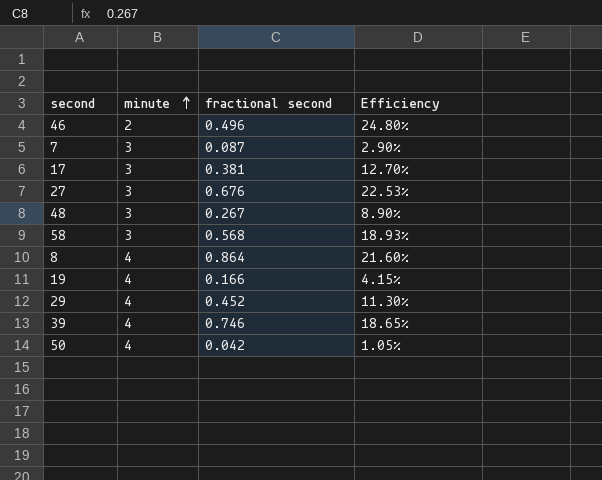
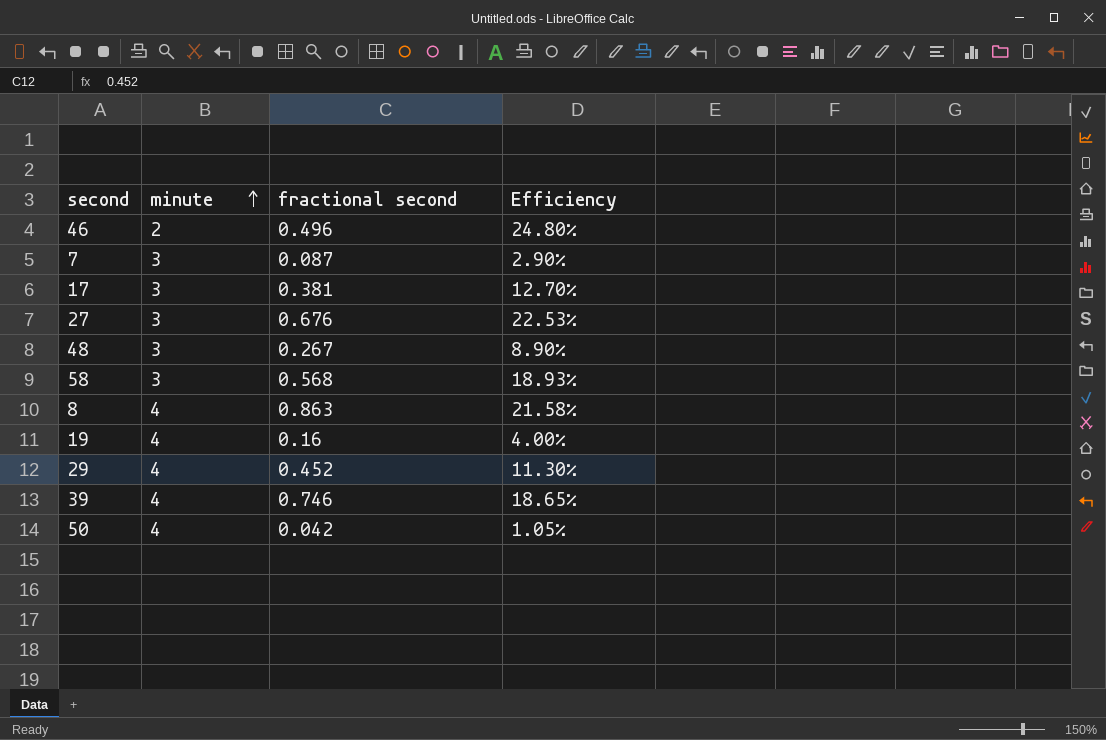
8 | fractional second: 0.864 -> 0.863
8 | Efficiency: 21.60% -> 21.58%
19 | fractional second: 0.166 -> 0.16
19 | Efficiency: 4.15% -> 4.00%

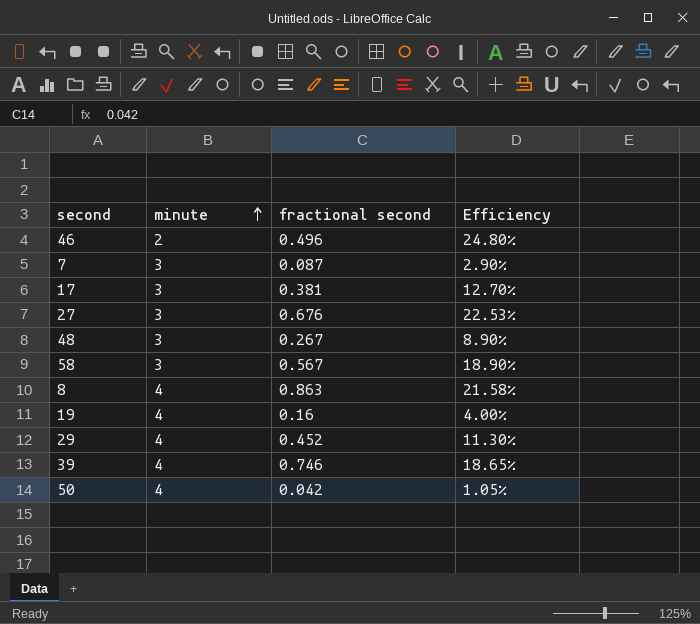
58 | fractional second: 0.568 -> 0.567
58 | Efficiency: 18.93% -> 18.90%

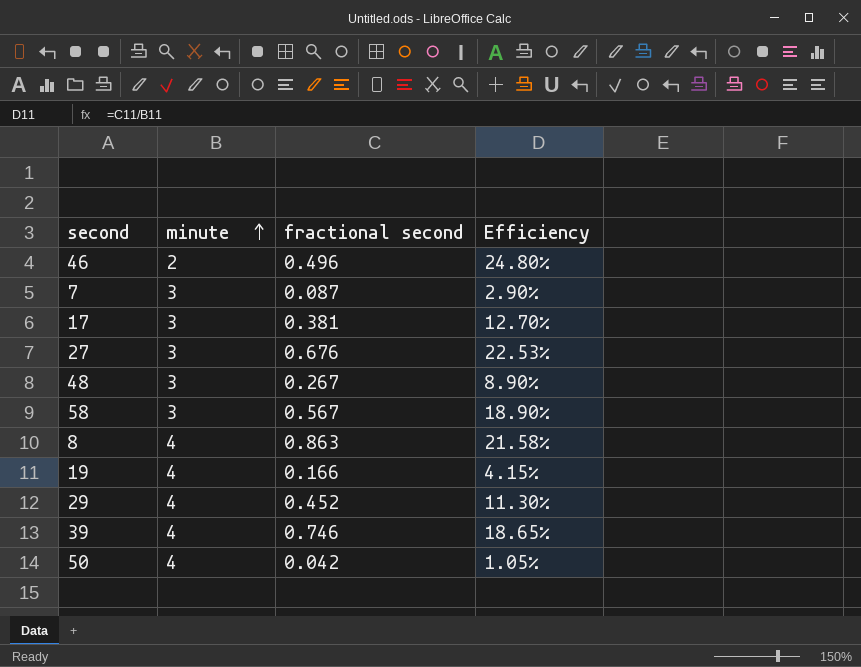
19 | fractional second: 0.16 -> 0.166
19 | Efficiency: 4.00% -> 4.15%

